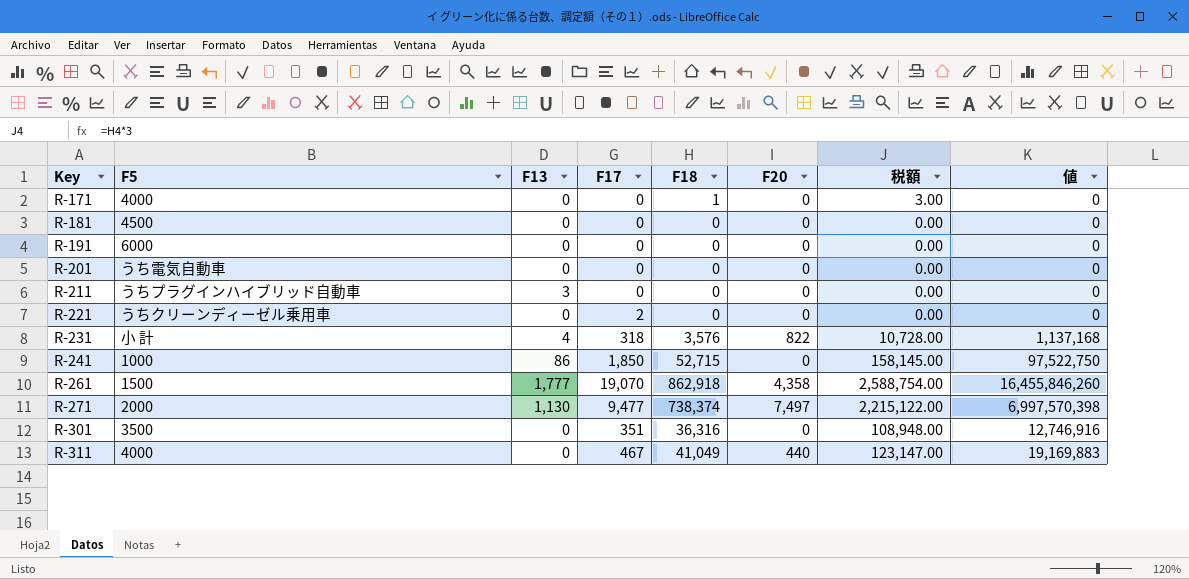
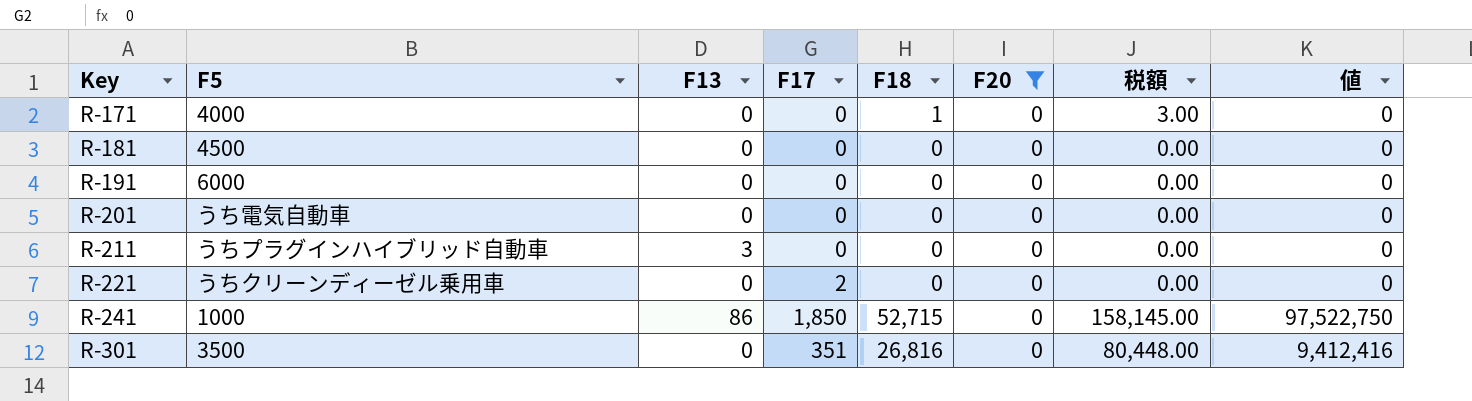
filter: none -> F20 = 0
R-301 | F18: 36,316 -> 26,816
R-301 | 税額: 108,948.00 -> 80,448.00
R-301 | 値: 12,746,916 -> 9,412,416

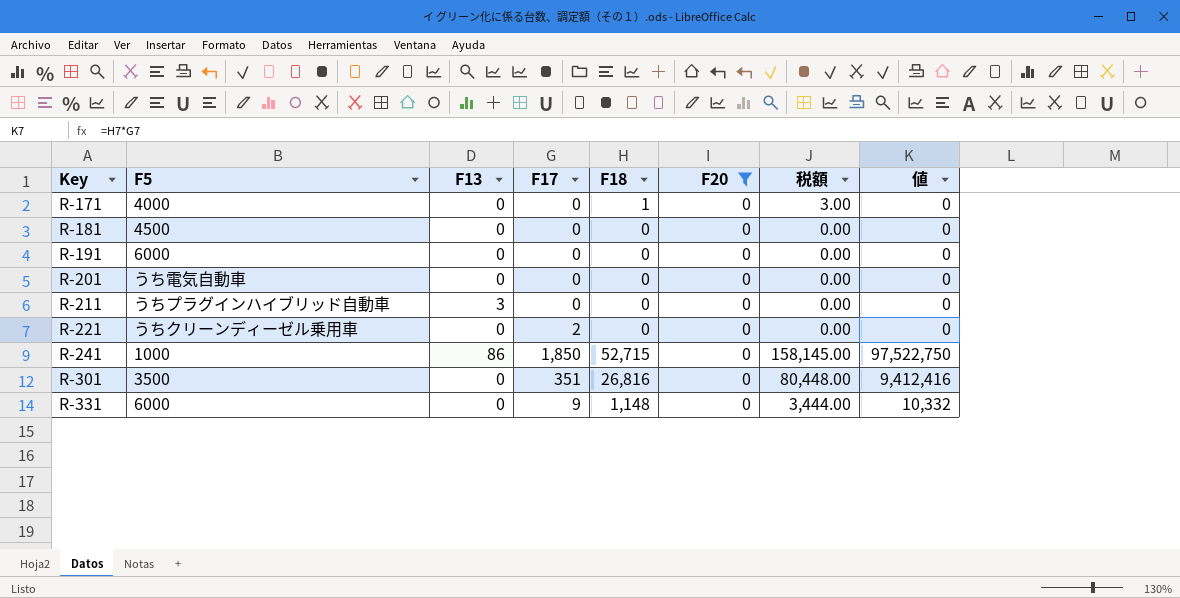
row R-331: none -> 6000 | 0 | 9 | 1,148 | 0 | 3,444.00 | 10,332

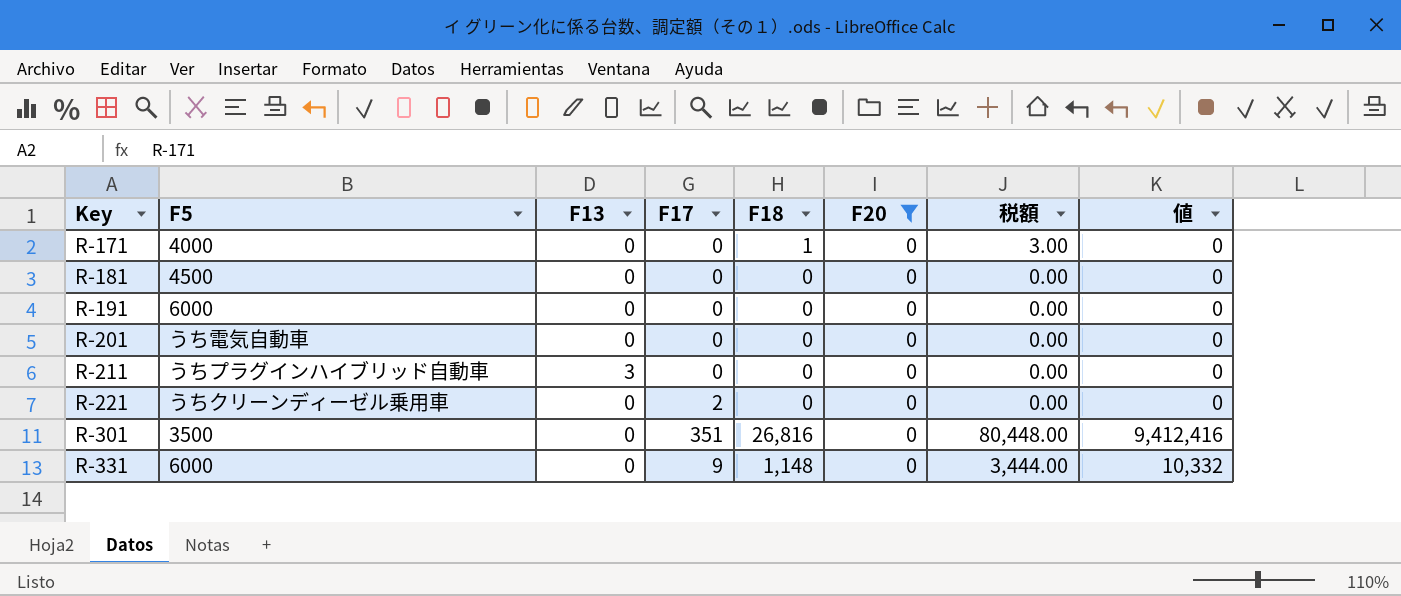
row R-241: 1000 | 86 | 1,850 | 52,715 | 0 | 158,145.00 | 97,522,750 -> none

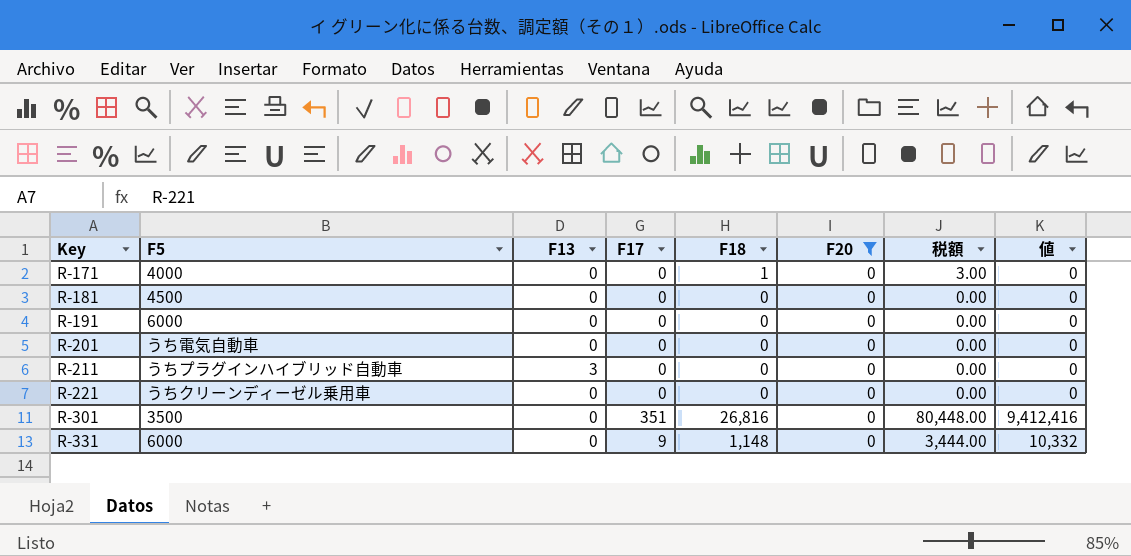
R-221 | F17: 2 -> 0

